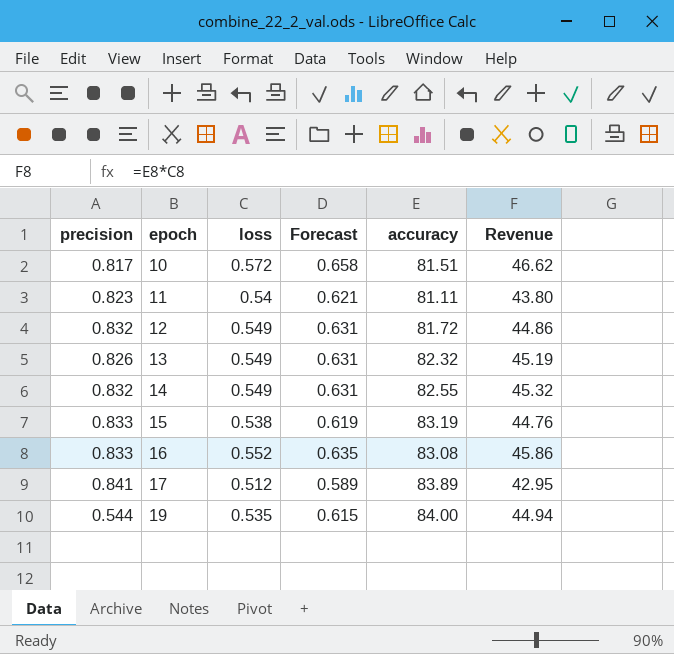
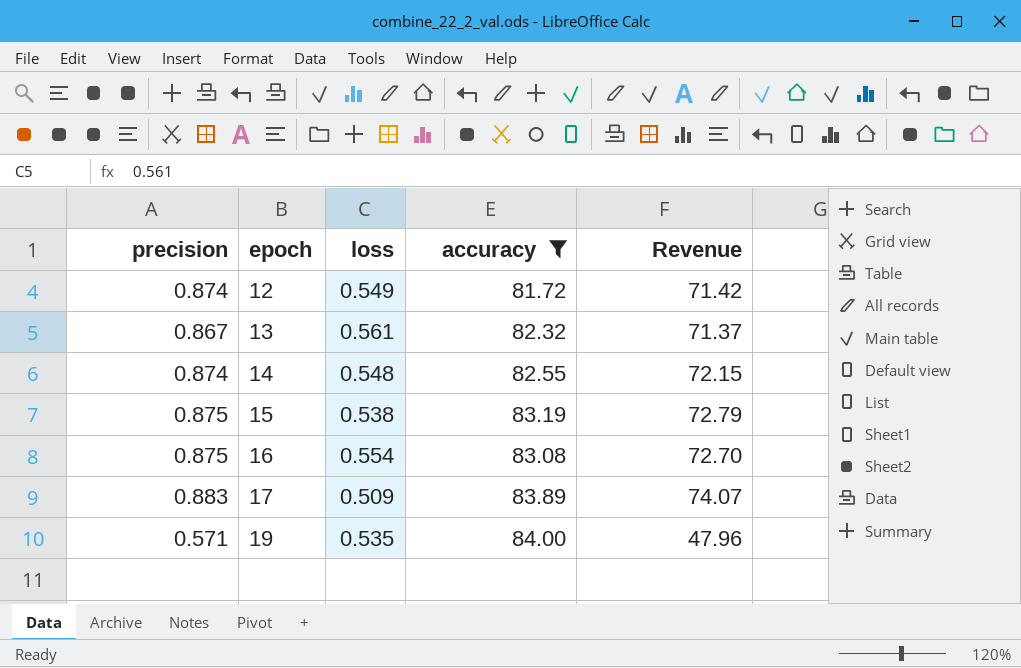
filter: none -> accuracy >= 81.72
column Forecast | formula: [loss] * 1.15 -> none
column Revenue | formula: [loss] * [accuracy] -> [precision] * [accuracy]
12 | precision: 0.832 -> 0.874
13 | precision: 0.826 -> 0.867
13 | loss: 0.549 -> 0.561
14 | precision: 0.832 -> 0.874
14 | loss: 0.549 -> 0.548
15 | precision: 0.833 -> 0.875
16 | precision: 0.833 -> 0.875
16 | loss: 0.552 -> 0.554
17 | precision: 0.841 -> 0.883
17 | loss: 0.512 -> 0.509
19 | precision: 0.544 -> 0.571

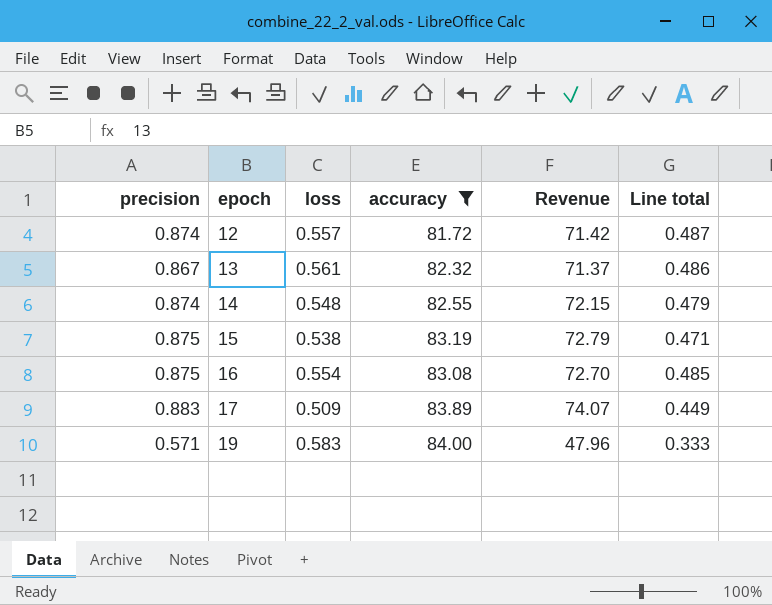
column Line total | formula: none -> [precision] * [loss]
12 | loss: 0.549 -> 0.557
19 | loss: 0.535 -> 0.583

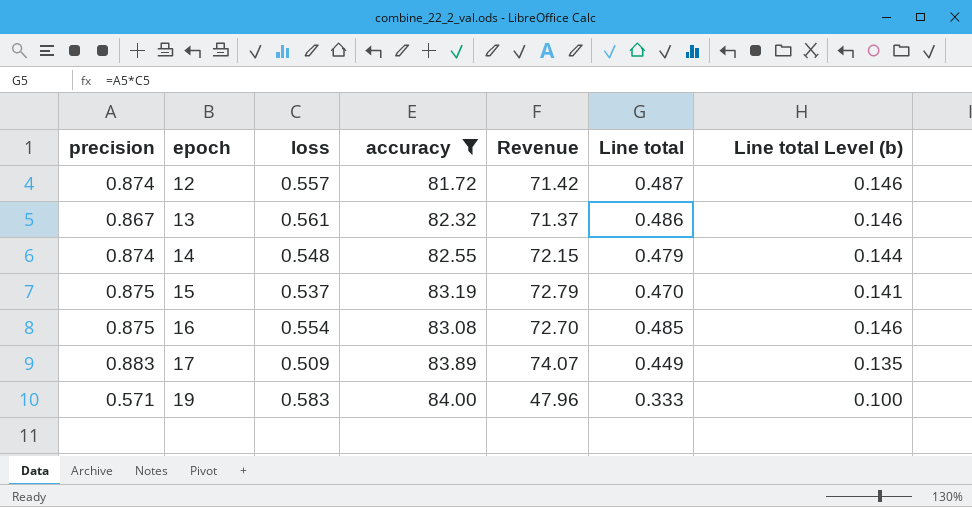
column Line total Level (b) | formula: none -> [Line total] * 0.3
15 | loss: 0.538 -> 0.537
15 | Line total: 0.471 -> 0.470

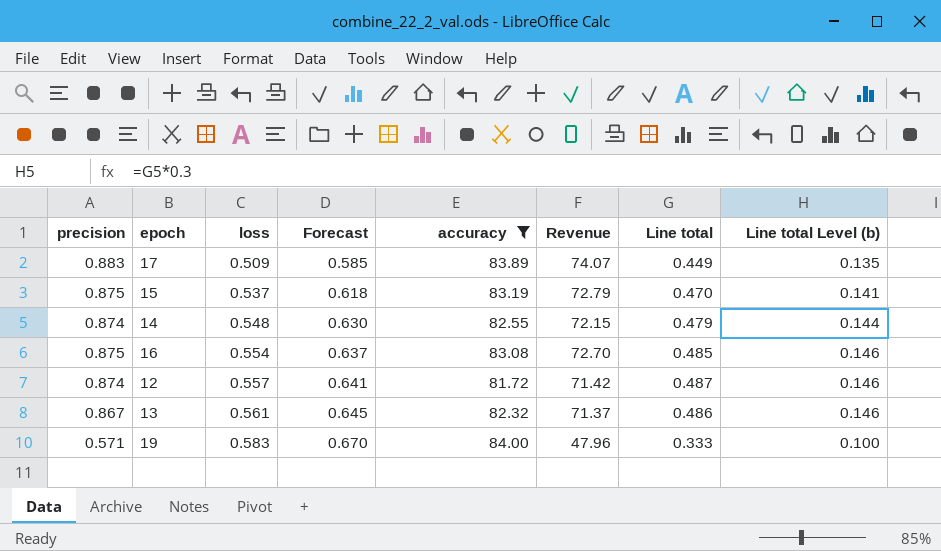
row order: epoch ascending -> loss ascending
column Forecast | formula: none -> [loss] * 1.15

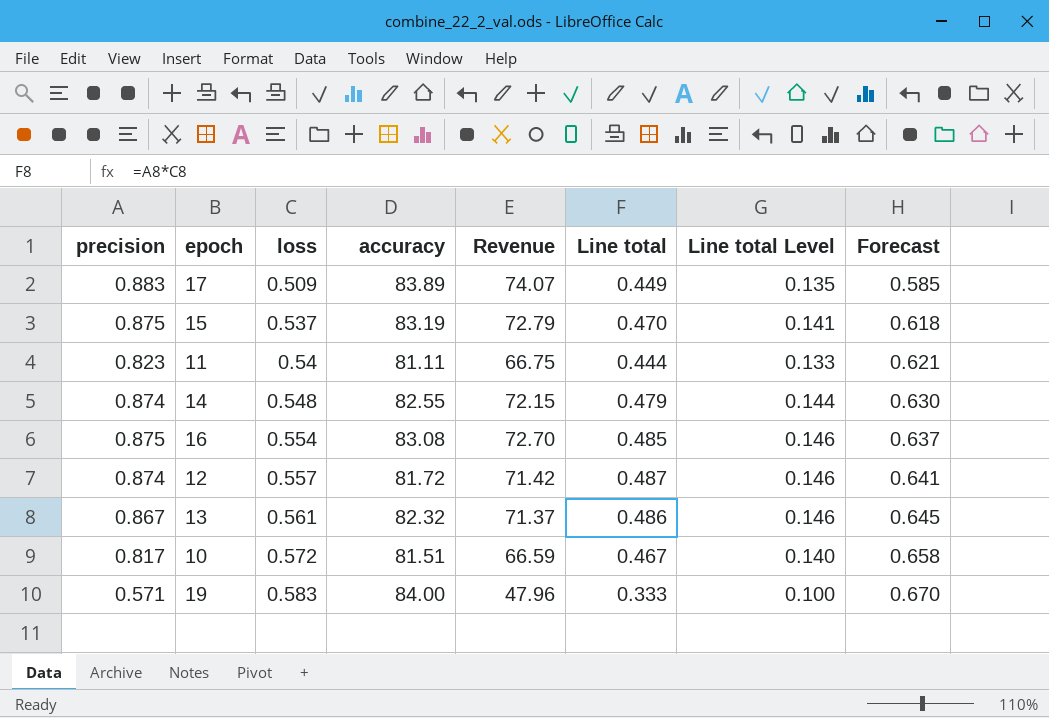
filter: accuracy >= 81.72 -> none
column name: Line total Level (b) -> Line total Level
column Forecast | position: 4 -> 8

